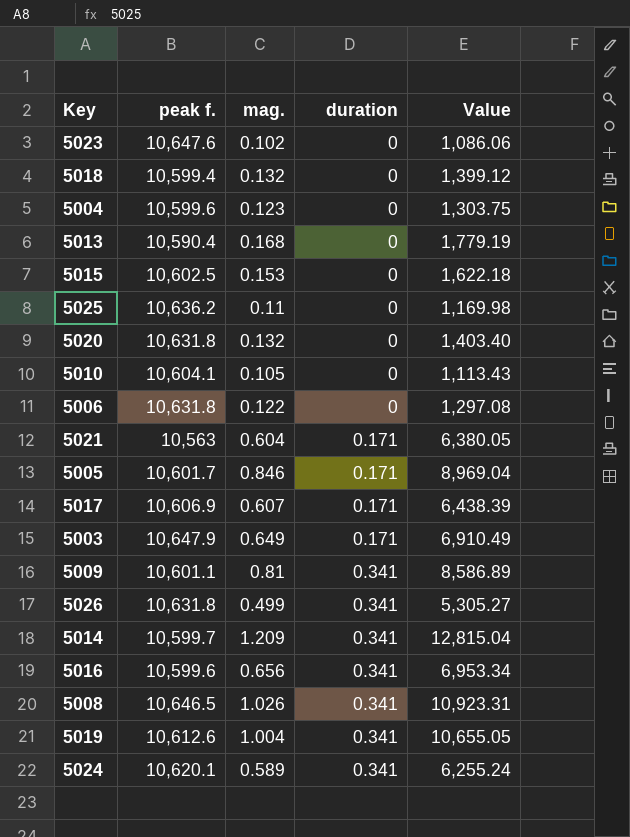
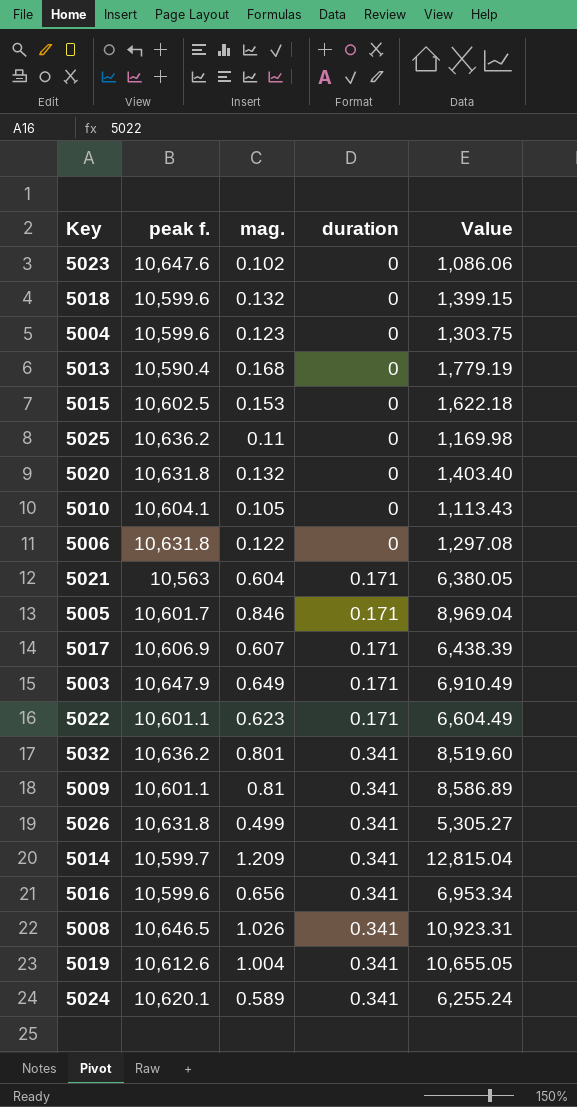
5018 | peak f.: 10,599.4 -> 10,599.6
5018 | Value: 1,399.12 -> 1,399.15
row 5022: none -> 10,601.1 | 0.623 | 0.171 | 6,604.49
row 5032: none -> 10,636.2 | 0.801 | 0.341 | 8,519.60

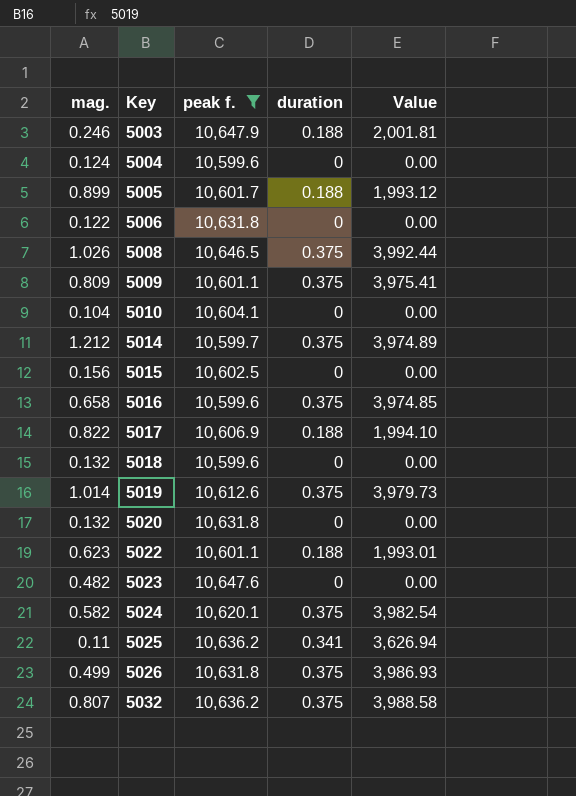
filter: none -> peak f. >= 10,599.6
row order: duration ascending -> Key ascending
column mag. | position: 3 -> 1
column Value | formula: [peak f.] * [mag.] -> [peak f.] * [duration]
5003 | mag.: 0.649 -> 0.246
5003 | duration: 0.171 -> 0.188
5004 | mag.: 0.123 -> 0.124
5005 | mag.: 0.846 -> 0.899
5005 | duration: 0.171 -> 0.188
5008 | duration: 0.341 -> 0.375
5009 | mag.: 0.81 -> 0.809
5009 | duration: 0.341 -> 0.375
5010 | mag.: 0.105 -> 0.104
5014 | mag.: 1.209 -> 1.212
5014 | duration: 0.341 -> 0.375
5015 | mag.: 0.153 -> 0.156
5016 | mag.: 0.656 -> 0.658
5016 | duration: 0.341 -> 0.375
5017 | mag.: 0.607 -> 0.822
5017 | duration: 0.171 -> 0.188
5019 | mag.: 1.004 -> 1.014
5019 | duration: 0.341 -> 0.375
5022 | duration: 0.171 -> 0.188
5023 | mag.: 0.102 -> 0.482
5024 | mag.: 0.589 -> 0.582
5024 | duration: 0.341 -> 0.375
5025 | duration: 0 -> 0.341
5026 | duration: 0.341 -> 0.375
5032 | mag.: 0.801 -> 0.807
5032 | duration: 0.341 -> 0.375

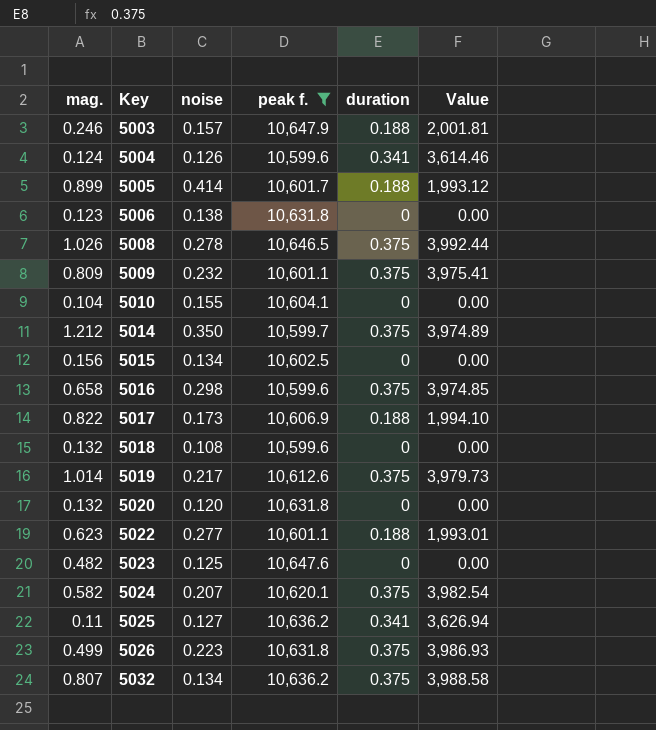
column noise | position: none -> 3
5004 | duration: 0 -> 0.341
5004 | Value: 0.00 -> 3,614.46
5006 | mag.: 0.122 -> 0.123

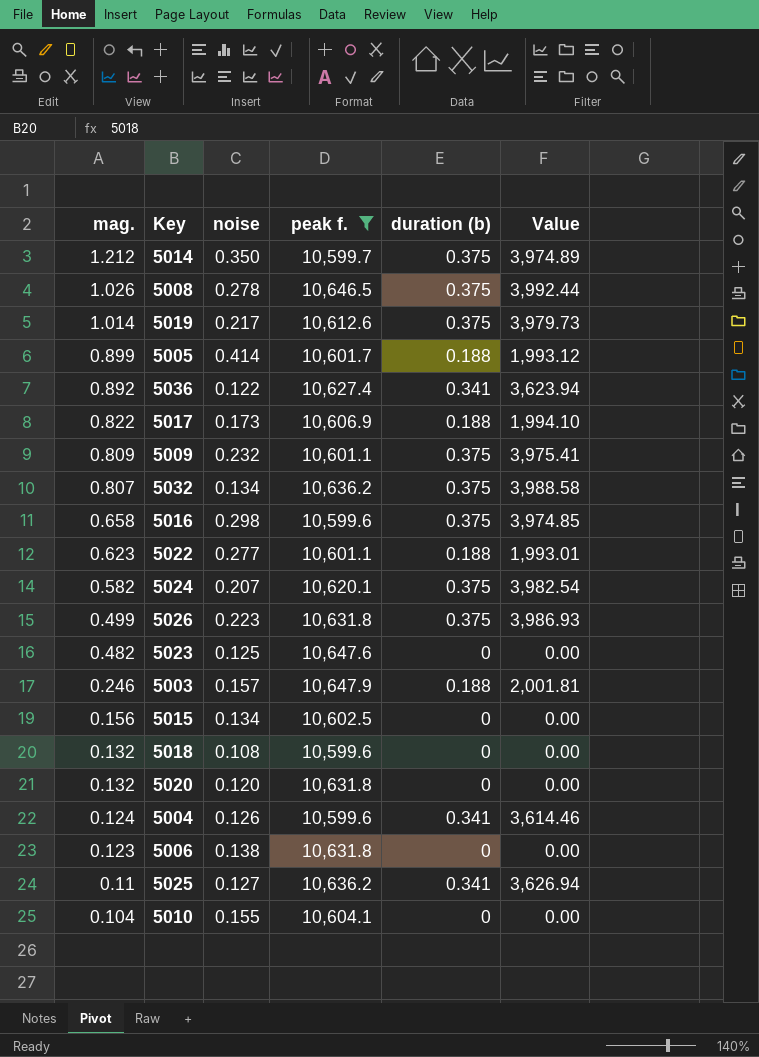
row order: Key ascending -> mag. descending
column name: duration -> duration (b)
row 5036: none -> 0.892 | 0.122 | 10,627.4 | 0.341 | 3,623.94

